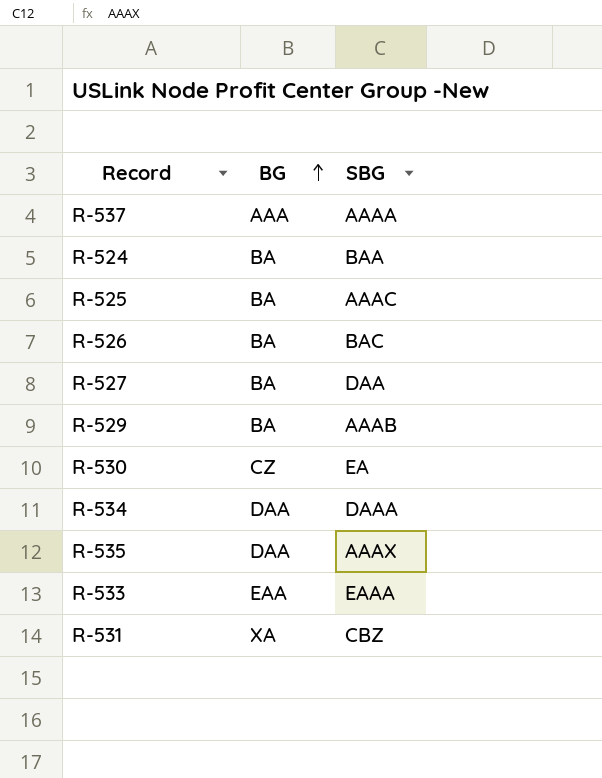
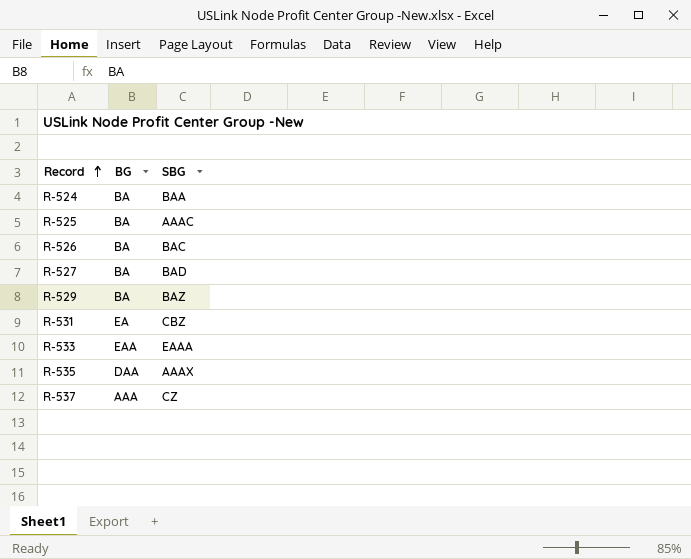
row order: BG ascending -> Record ascending
row R-530: CZ | EA -> none
row R-534: DAA | DAAA -> none
R-527 | SBG: DAA -> BAD
R-529 | SBG: AAAB -> BAZ
R-531 | BG: XA -> EA
R-537 | SBG: AAAA -> CZ

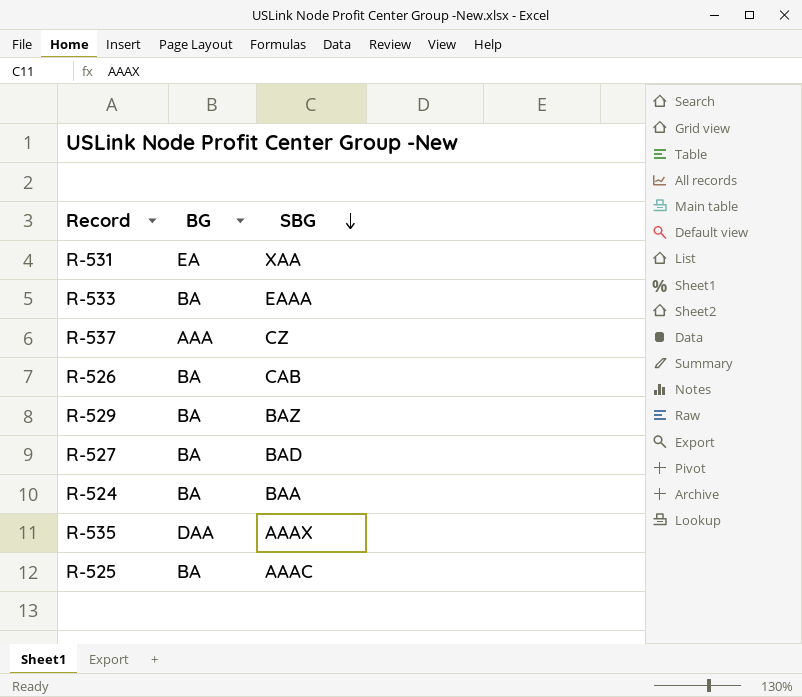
row order: Record ascending -> SBG descending
R-531 | SBG: CBZ -> XAA
R-533 | BG: EAA -> BA
R-526 | SBG: BAC -> CAB

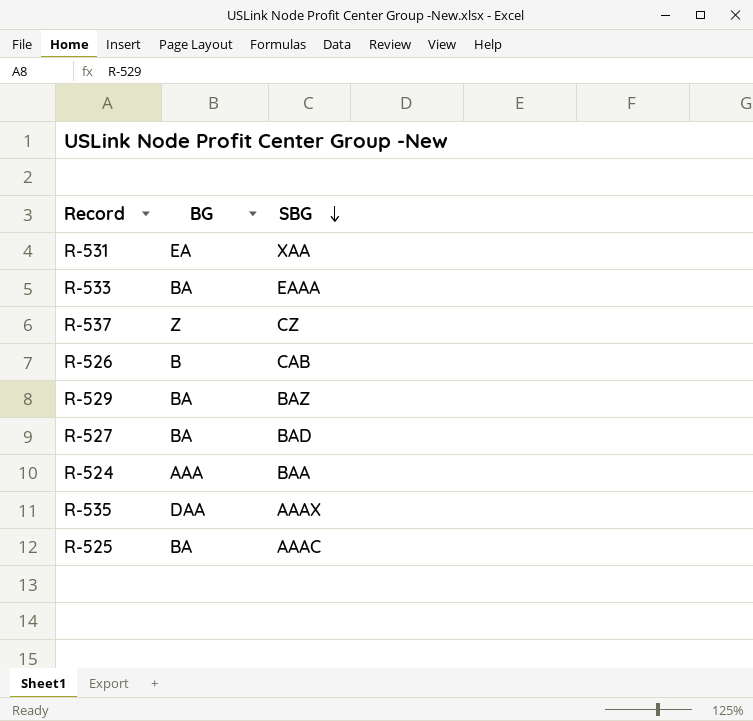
R-537 | BG: AAA -> Z
R-526 | BG: BA -> B
R-524 | BG: BA -> AAA

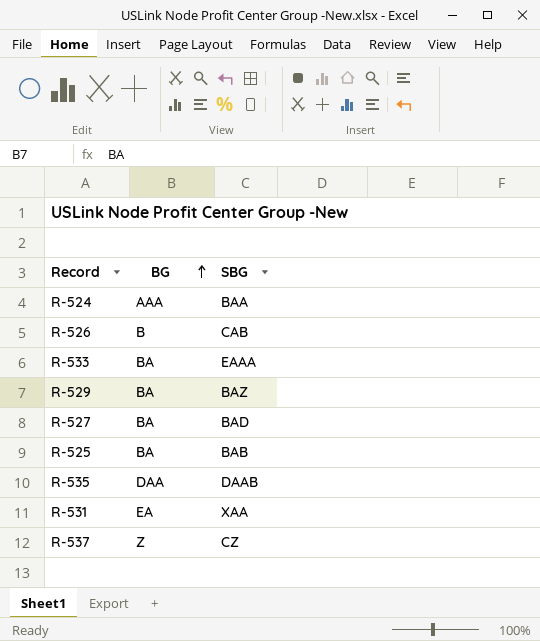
row order: SBG descending -> BG ascending
R-525 | SBG: AAAC -> BAB
R-535 | SBG: AAAX -> DAAB

